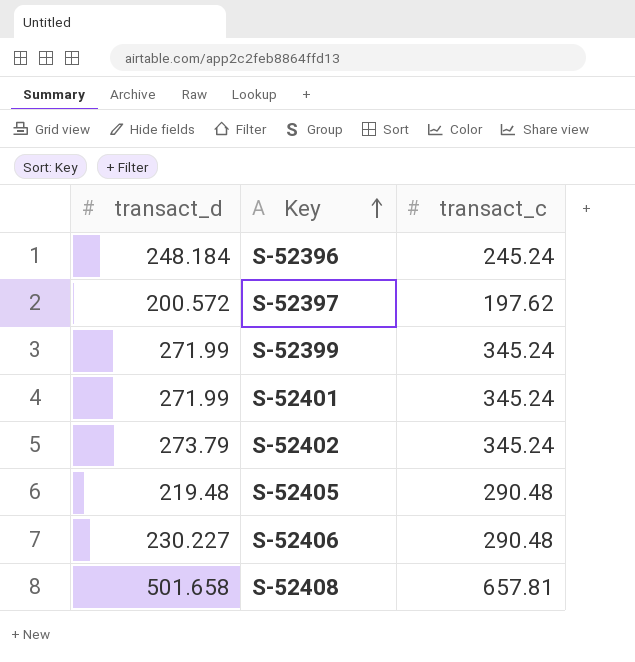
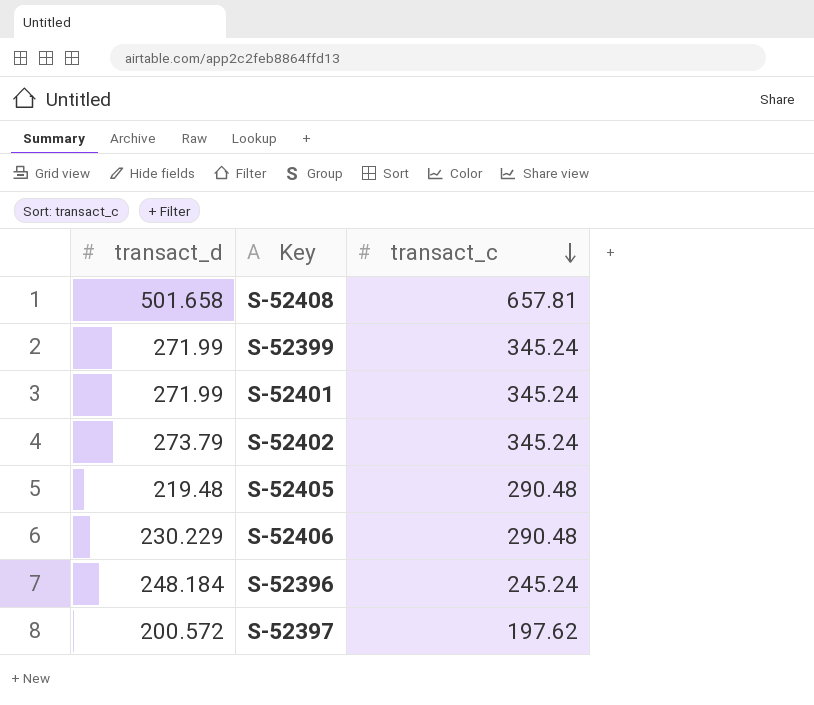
row order: Key ascending -> transact_c descending
S-52406 | transact_d: 230.227 -> 230.229

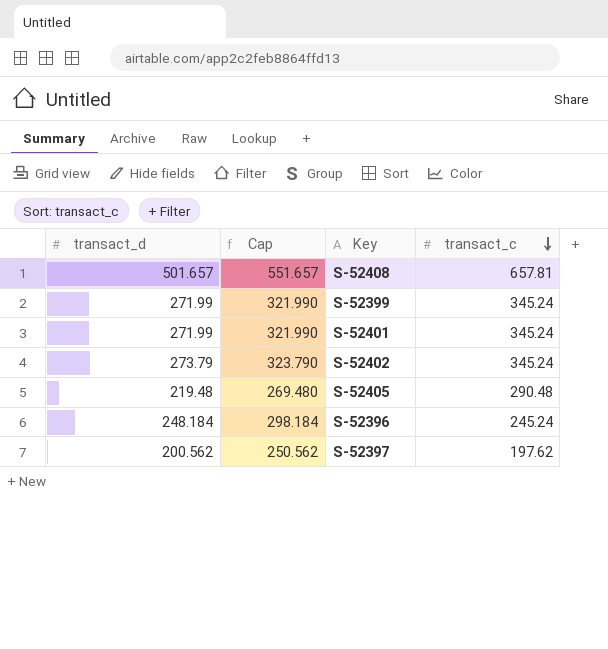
column Cap | formula: none -> [transact_d] + 50
row S-52406: 230.229 | 290.48 -> none
S-52408 | transact_d: 501.658 -> 501.657
S-52397 | transact_d: 200.572 -> 200.562

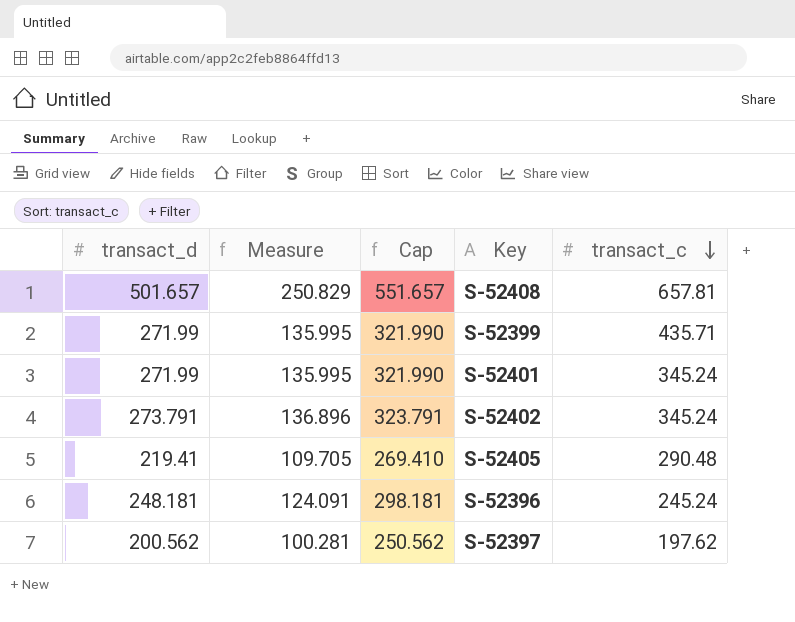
column Measure | formula: none -> [transact_d] * 0.5
S-52399 | transact_c: 345.24 -> 435.71
S-52402 | transact_d: 273.79 -> 273.791
S-52402 | Cap: 323.790 -> 323.791
S-52405 | transact_d: 219.48 -> 219.41
S-52405 | Cap: 269.480 -> 269.410
S-52396 | transact_d: 248.184 -> 248.181
S-52396 | Cap: 298.184 -> 298.181

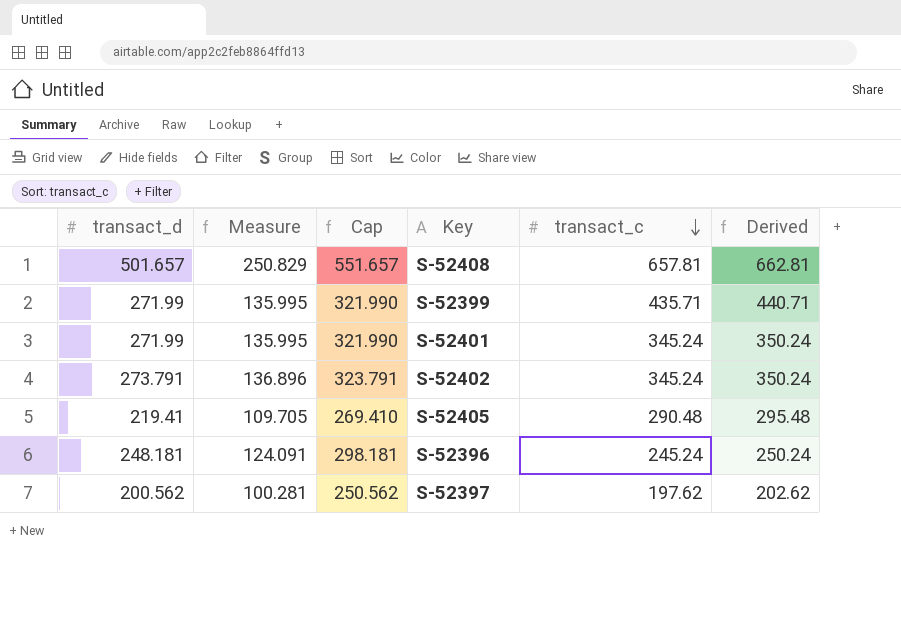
column Derived | formula: none -> [transact_c] + 5

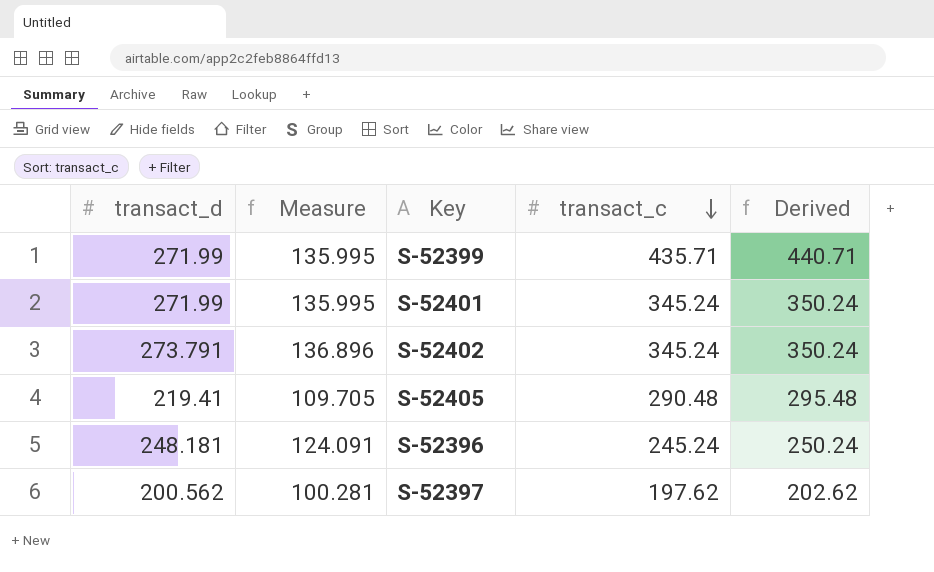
column Cap | formula: [transact_d] + 50 -> none
row S-52408: 501.657 | 250.829 | 551.657 | 657.81 | 662.81 -> none

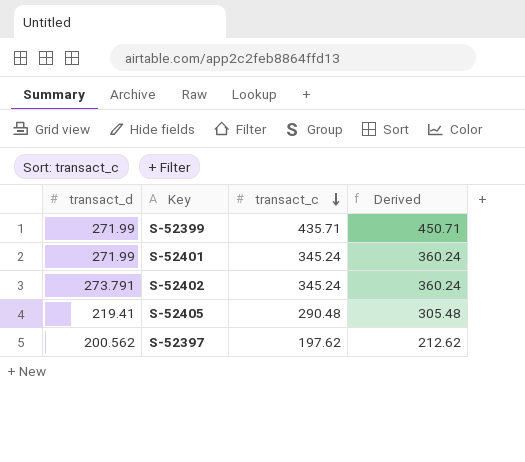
column Measure | formula: [transact_d] * 0.5 -> none
column Derived | formula: [transact_c] + 5 -> [transact_c] + 15
row S-52396: 248.181 | 124.091 | 245.24 | 250.24 -> none

